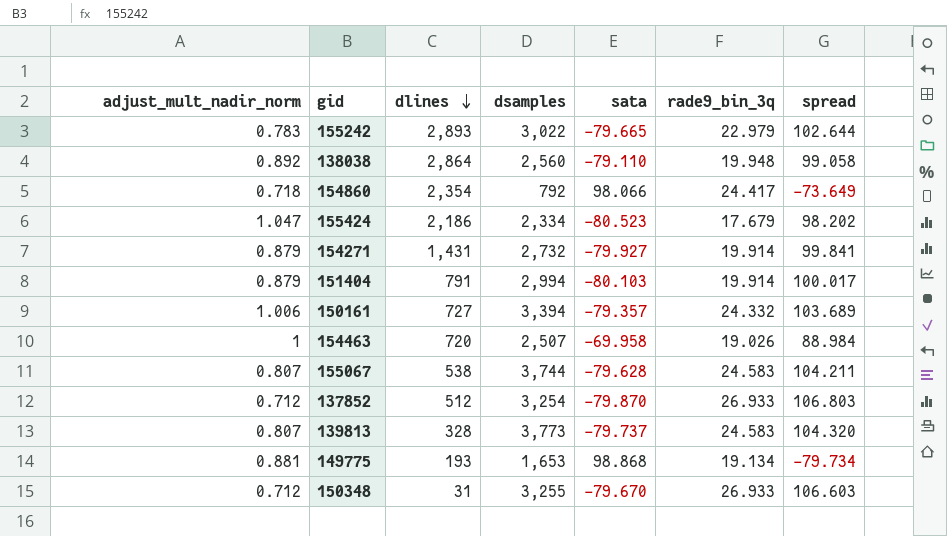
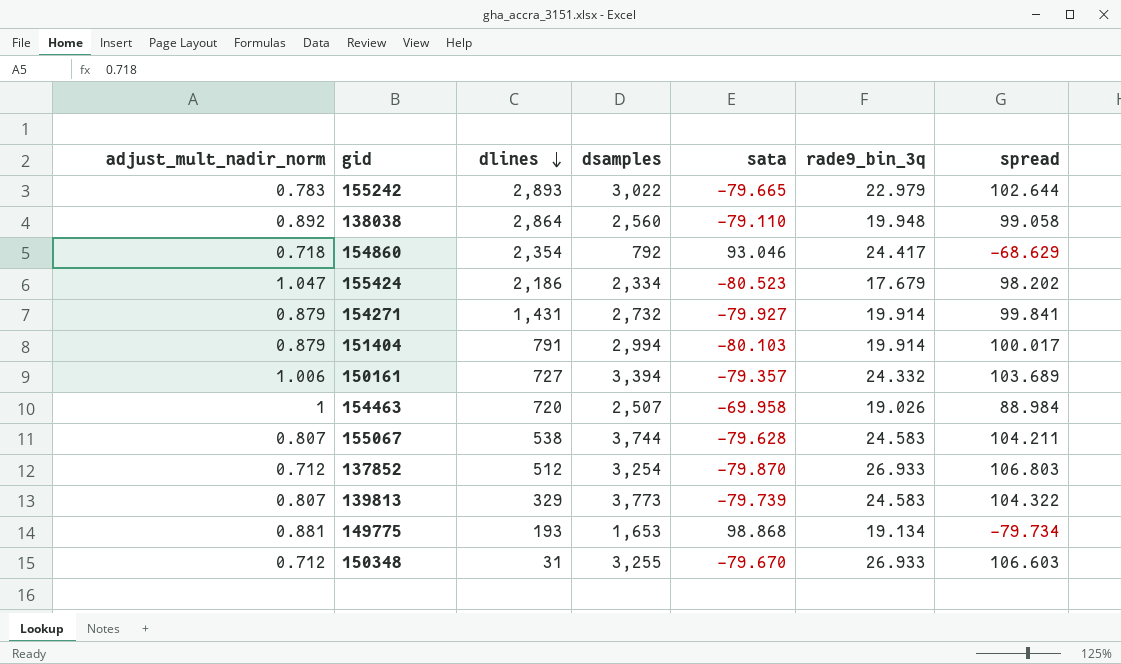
154860 | sata: 98.066 -> 93.046
154860 | spread: -73.649 -> -68.629
139813 | dlines: 328 -> 329
139813 | sata: -79.737 -> -79.739
139813 | spread: 104.320 -> 104.322

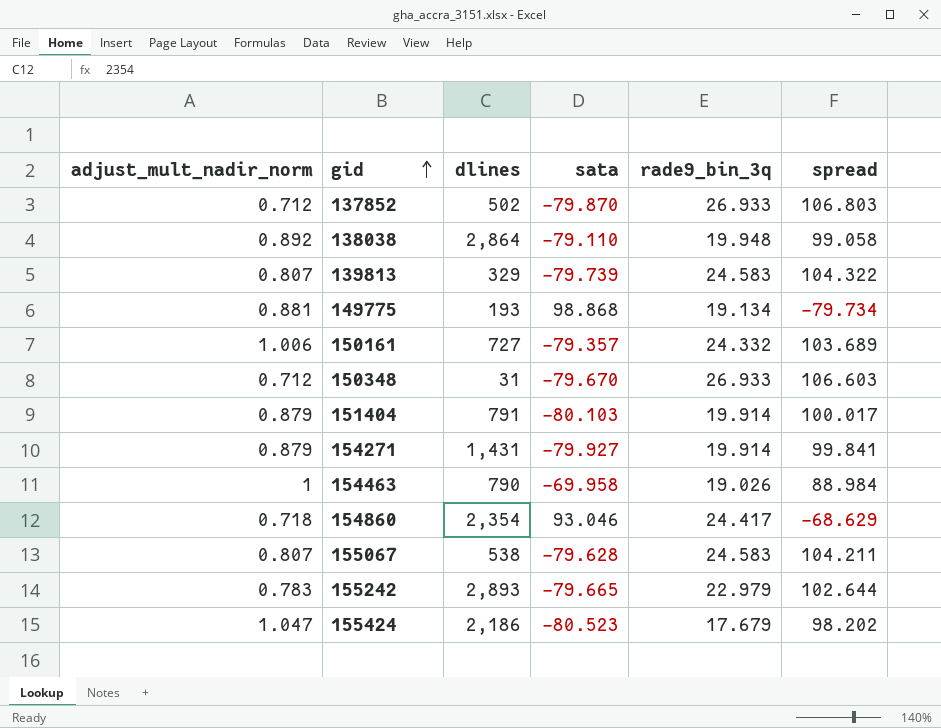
row order: dlines descending -> gid ascending
column dsamples | position: 4 -> none
137852 | dlines: 512 -> 502
154463 | dlines: 720 -> 790

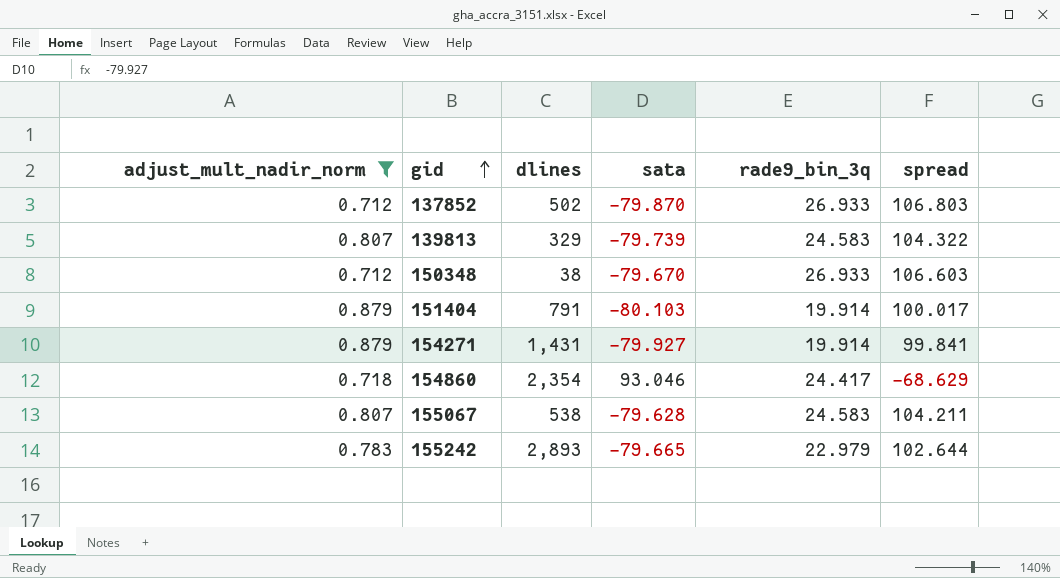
filter: none -> adjust_mult_nadir_norm <= 0.879
150348 | dlines: 31 -> 38

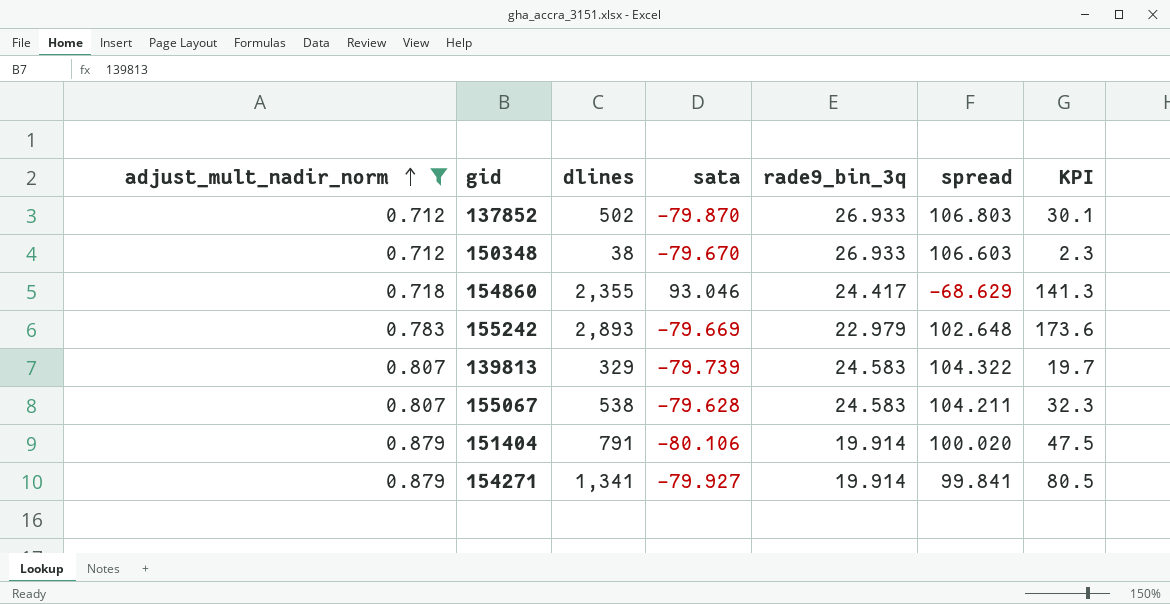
row order: gid ascending -> adjust_mult_nadir_norm ascending
column KPI | formula: none -> [dlines] * 0.06
154860 | dlines: 2,354 -> 2,355
155242 | sata: -79.665 -> -79.669
155242 | spread: 102.644 -> 102.648
151404 | sata: -80.103 -> -80.106
151404 | spread: 100.017 -> 100.020
154271 | dlines: 1,431 -> 1,341

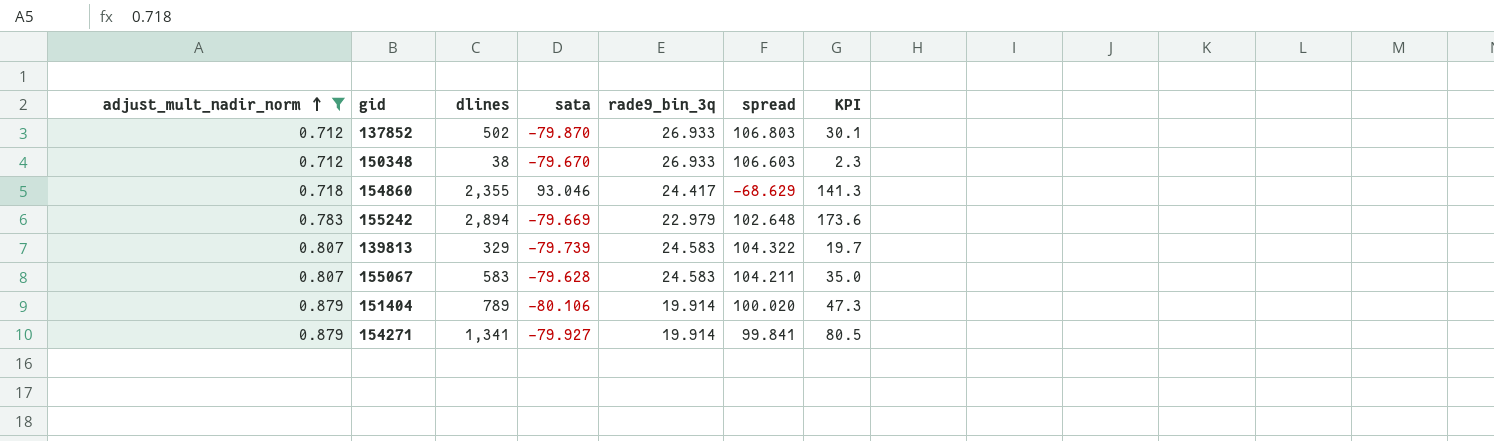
155242 | dlines: 2,893 -> 2,894
155067 | dlines: 538 -> 583
155067 | KPI: 32.3 -> 35.0
151404 | dlines: 791 -> 789
151404 | KPI: 47.5 -> 47.3

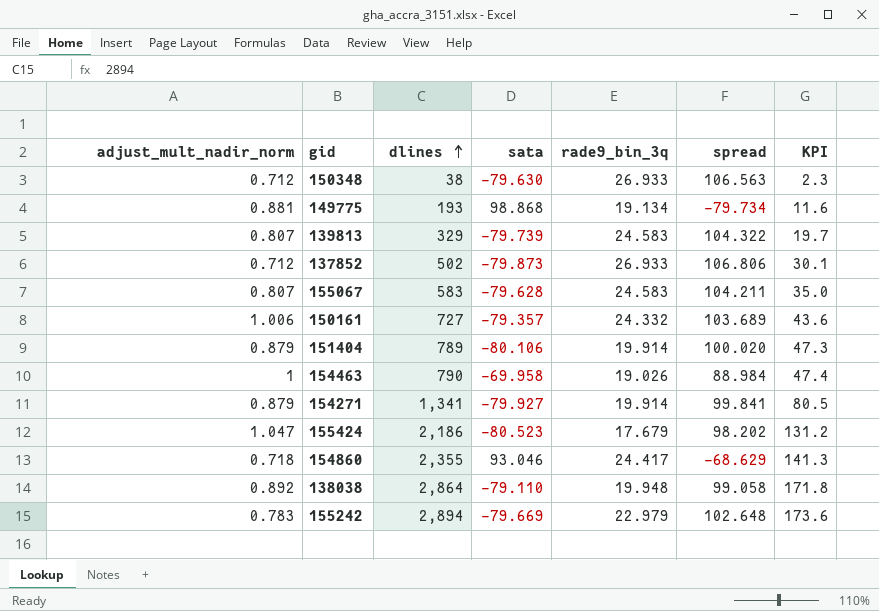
filter: adjust_mult_nadir_norm <= 0.879 -> none
row order: adjust_mult_nadir_norm ascending -> dlines ascending
150348 | sata: -79.670 -> -79.630
150348 | spread: 106.603 -> 106.563
137852 | sata: -79.870 -> -79.873
137852 | spread: 106.803 -> 106.806

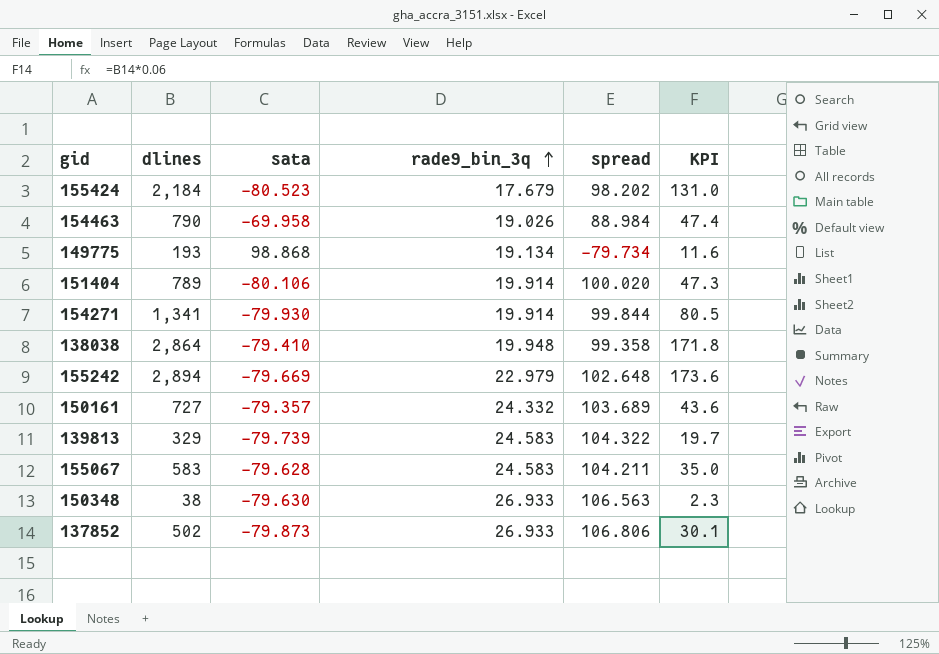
row order: dlines ascending -> rade9_bin_3q ascending
column adjust_mult_nadir_norm | position: 1 -> none
row 154860: 0.718 | 2,355 | 93.046 | 24.417 | -68.629 | 141.3 -> none
155424 | dlines: 2,186 -> 2,184
155424 | KPI: 131.2 -> 131.0
154271 | sata: -79.927 -> -79.930
154271 | spread: 99.841 -> 99.844
138038 | sata: -79.110 -> -79.410
138038 | spread: 99.058 -> 99.358

